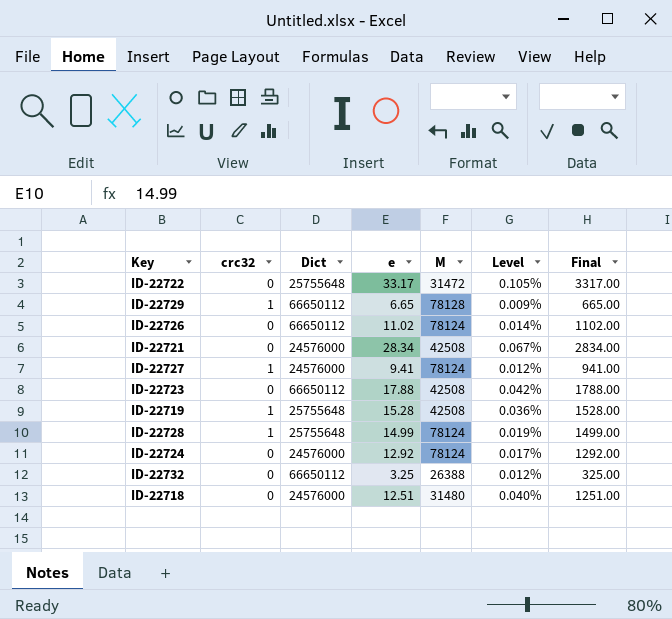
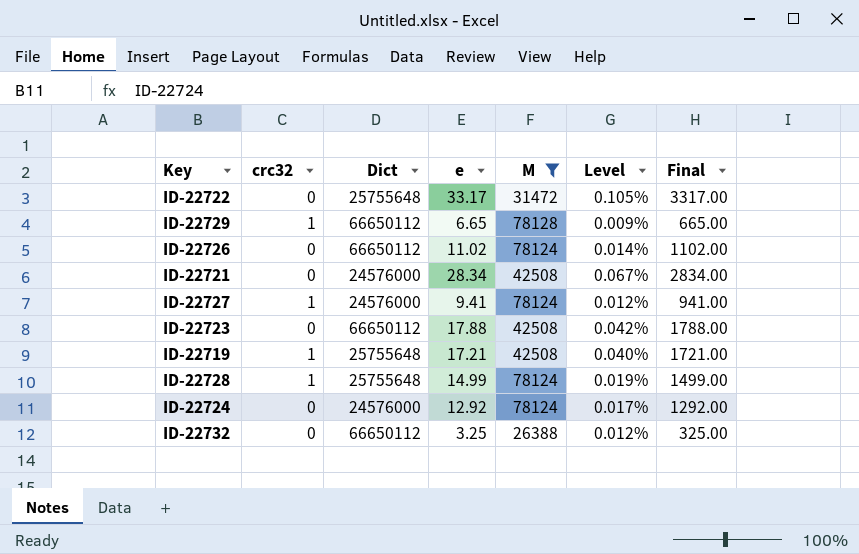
filter: none -> M != 31480
ID-22719 | e: 15.28 -> 17.21
ID-22719 | Level: 0.036% -> 0.040%
ID-22719 | Final: 1528.00 -> 1721.00

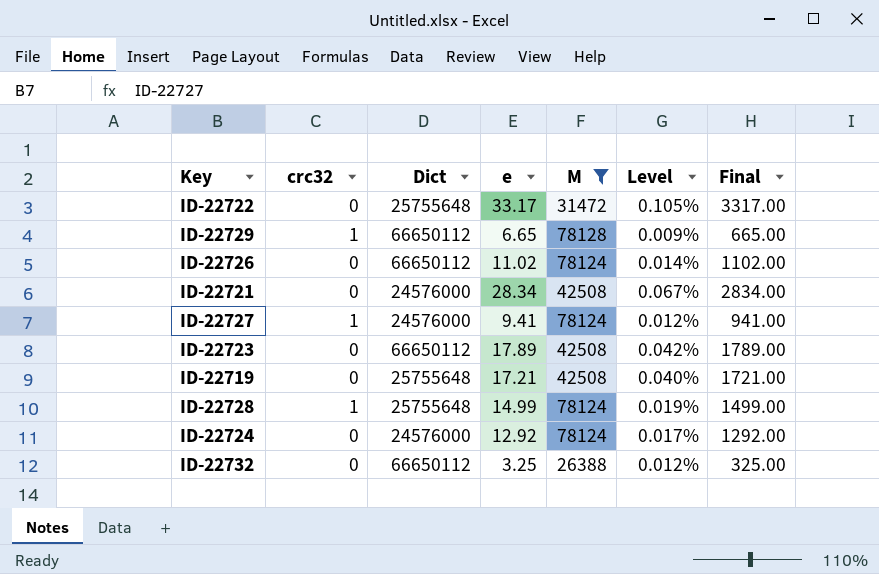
ID-22723 | e: 17.88 -> 17.89
ID-22723 | Final: 1788.00 -> 1789.00
ID-22719 | crc32: 1 -> 0

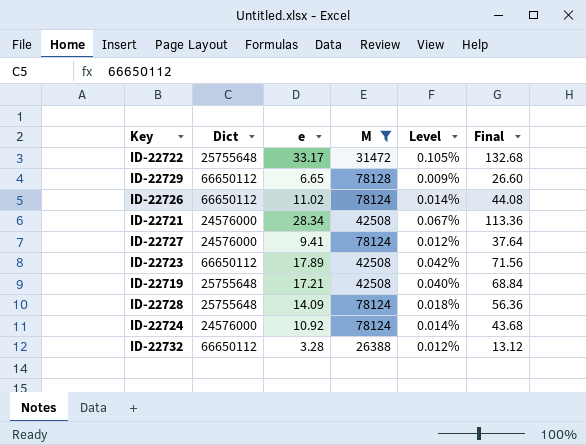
column crc32 | position: 2 -> none
column Final | formula: [e] * 100 -> [e] * 4
ID-22728 | e: 14.99 -> 14.09
ID-22728 | Level: 0.019% -> 0.018%
ID-22724 | e: 12.92 -> 10.92
ID-22724 | Level: 0.017% -> 0.014%
ID-22732 | e: 3.25 -> 3.28

